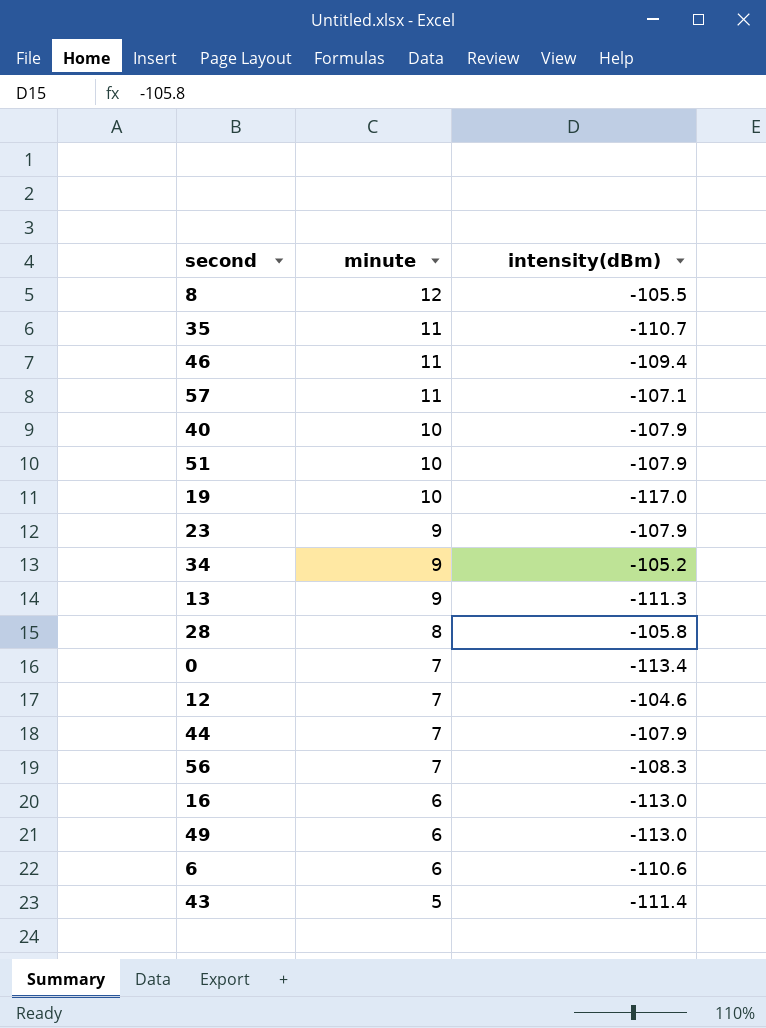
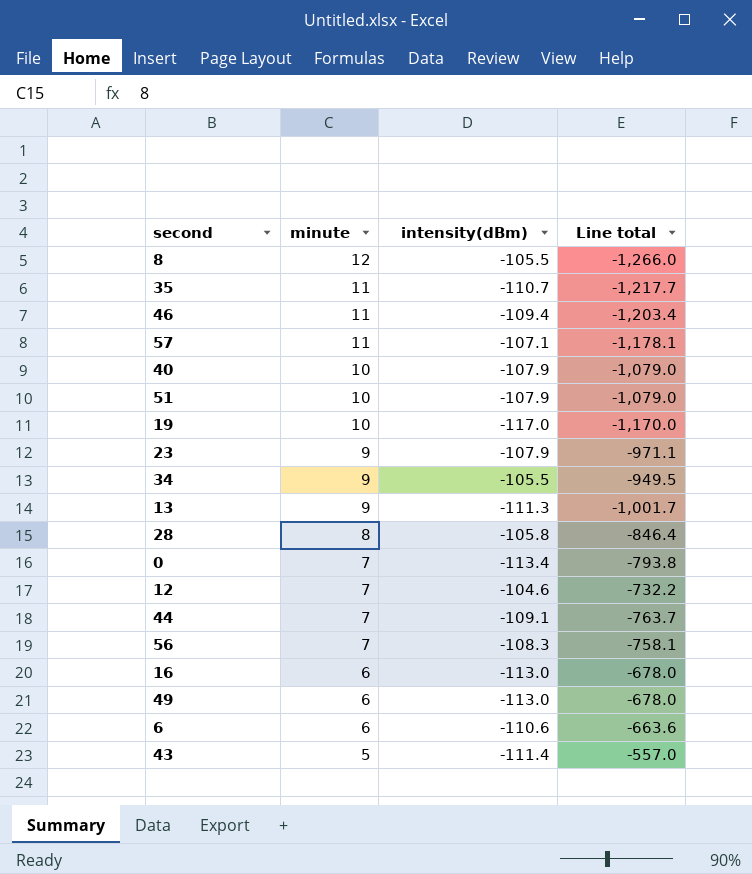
column Line total | formula: none -> [minute] * [intensity(dBm)]
34 | intensity(dBm): -105.2 -> -105.5
44 | intensity(dBm): -107.9 -> -109.1

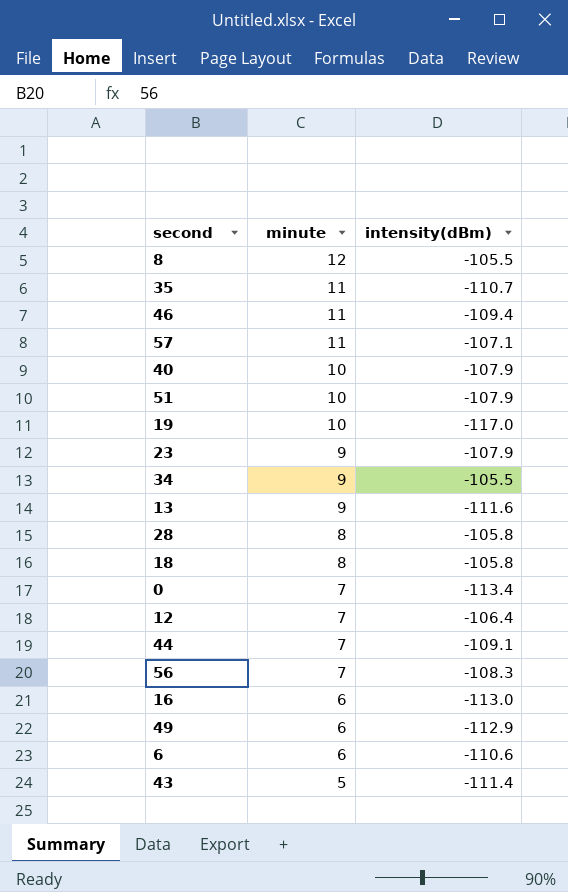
column Line total | formula: [minute] * [intensity(dBm)] -> none
13 | intensity(dBm): -111.3 -> -111.6
row 18: none -> 8 | -105.8
12 | intensity(dBm): -104.6 -> -106.4
49 | intensity(dBm): -113.0 -> -112.9

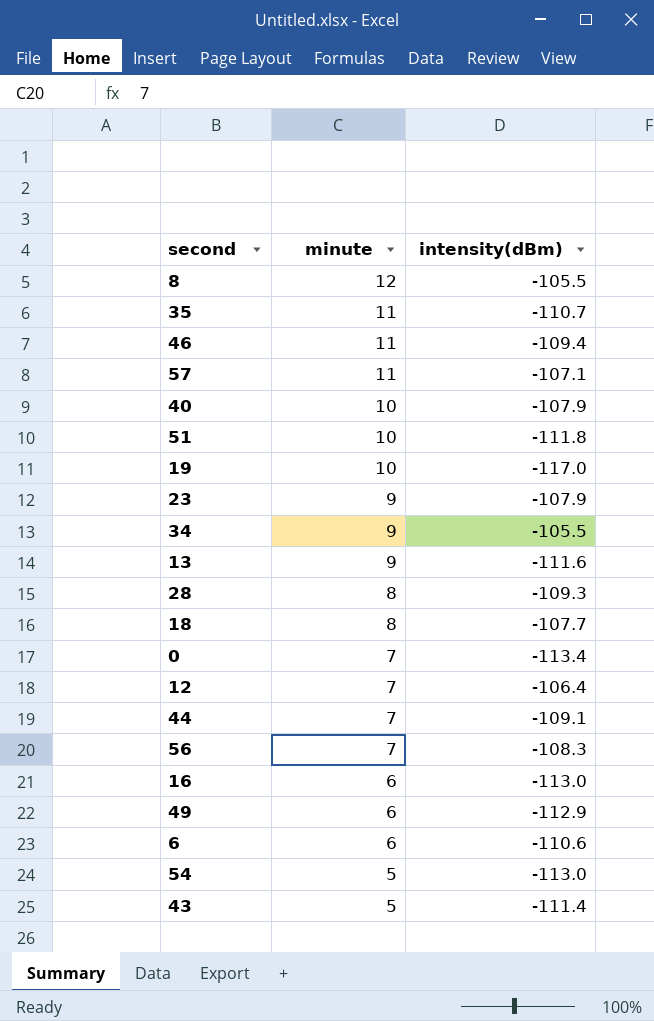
51 | intensity(dBm): -107.9 -> -111.8
28 | intensity(dBm): -105.8 -> -109.3
18 | intensity(dBm): -105.8 -> -107.7
row 54: none -> 5 | -113.0

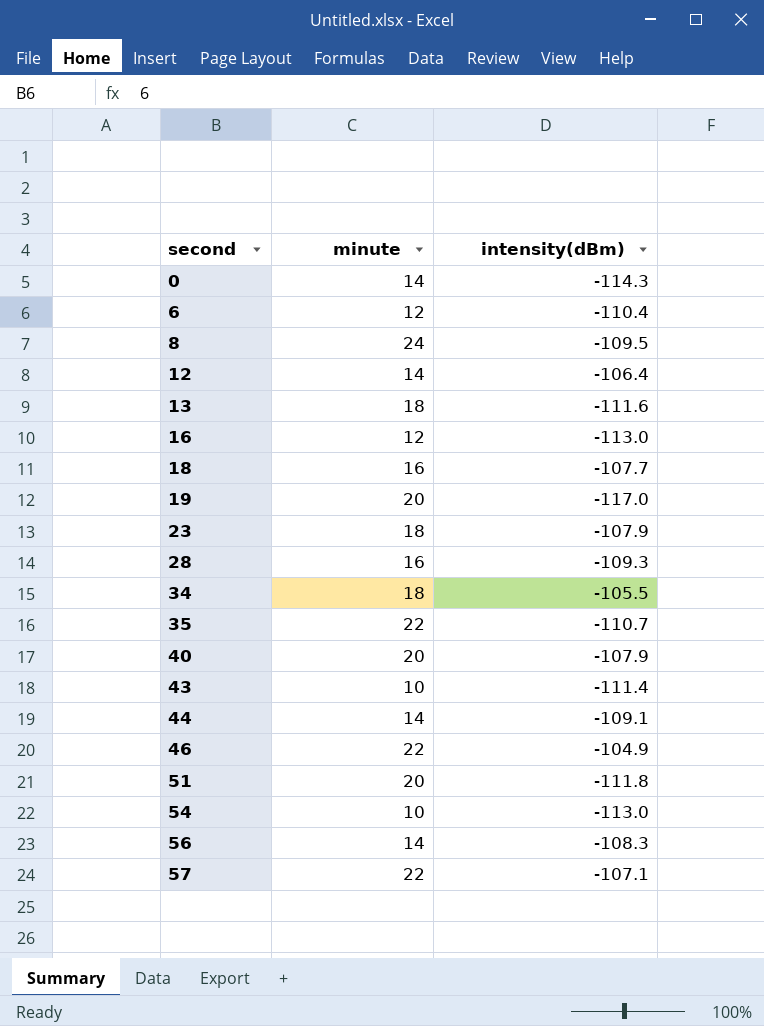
row order: minute descending -> second ascending
row 49: 6 | -112.9 -> none
0 | minute: 7 -> 14
0 | intensity(dBm): -113.4 -> -114.3
6 | minute: 6 -> 12
6 | intensity(dBm): -110.6 -> -110.4
8 | minute: 12 -> 24
8 | intensity(dBm): -105.5 -> -109.5
12 | minute: 7 -> 14
13 | minute: 9 -> 18
16 | minute: 6 -> 12
18 | minute: 8 -> 16
19 | minute: 10 -> 20
23 | minute: 9 -> 18
28 | minute: 8 -> 16
34 | minute: 9 -> 18
35 | minute: 11 -> 22
40 | minute: 10 -> 20
43 | minute: 5 -> 10
44 | minute: 7 -> 14
46 | minute: 11 -> 22
46 | intensity(dBm): -109.4 -> -104.9
51 | minute: 10 -> 20
54 | minute: 5 -> 10
56 | minute: 7 -> 14
57 | minute: 11 -> 22

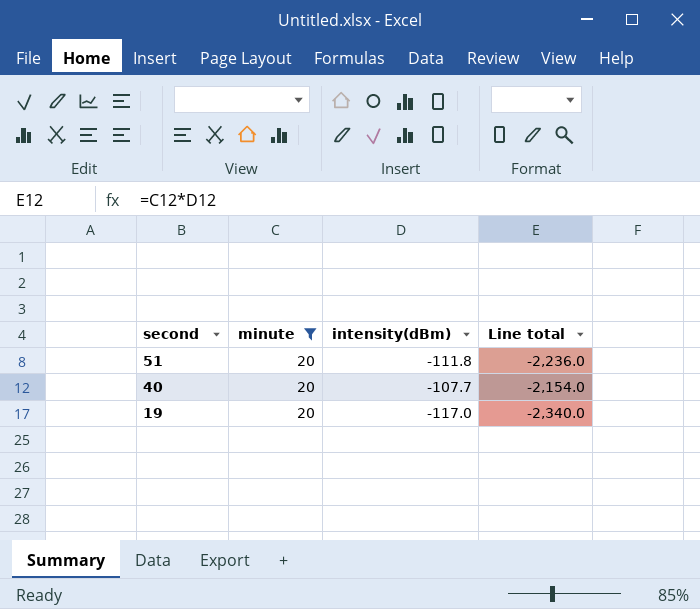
filter: none -> minute = 20
row order: second ascending -> second descending
column Line total | formula: none -> [minute] * [intensity(dBm)]
40 | intensity(dBm): -107.9 -> -107.7

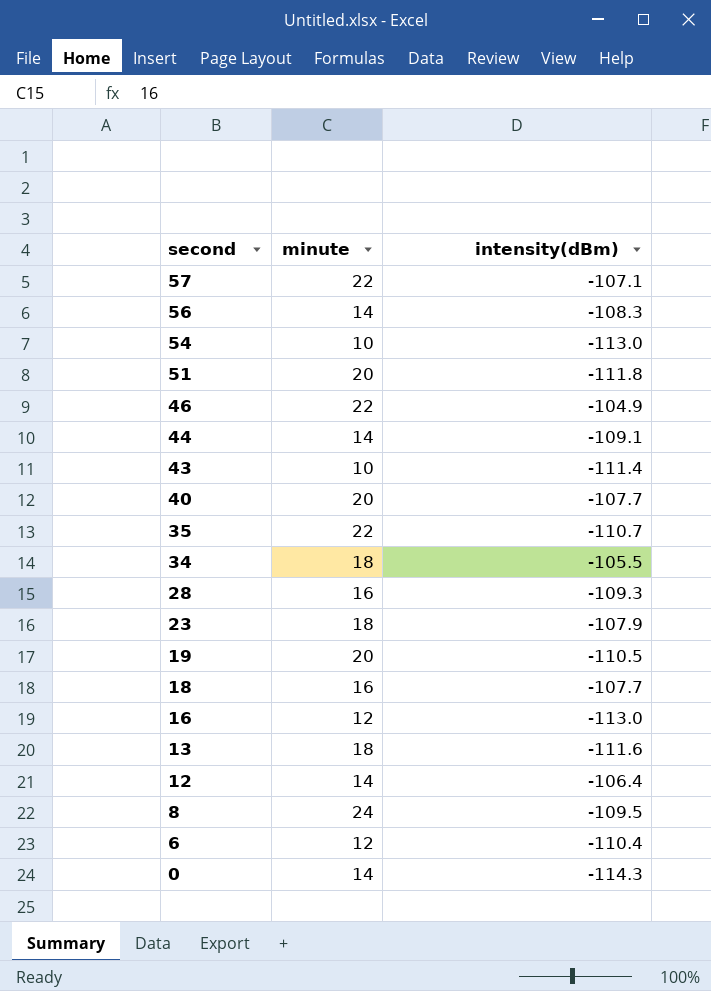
filter: minute = 20 -> none
column Line total | formula: [minute] * [intensity(dBm)] -> none
19 | intensity(dBm): -117.0 -> -110.5

